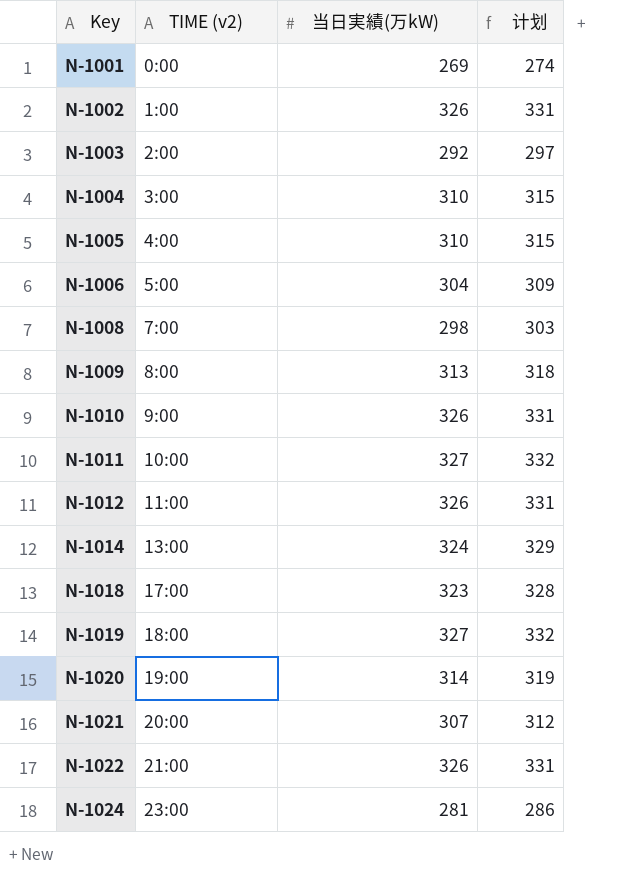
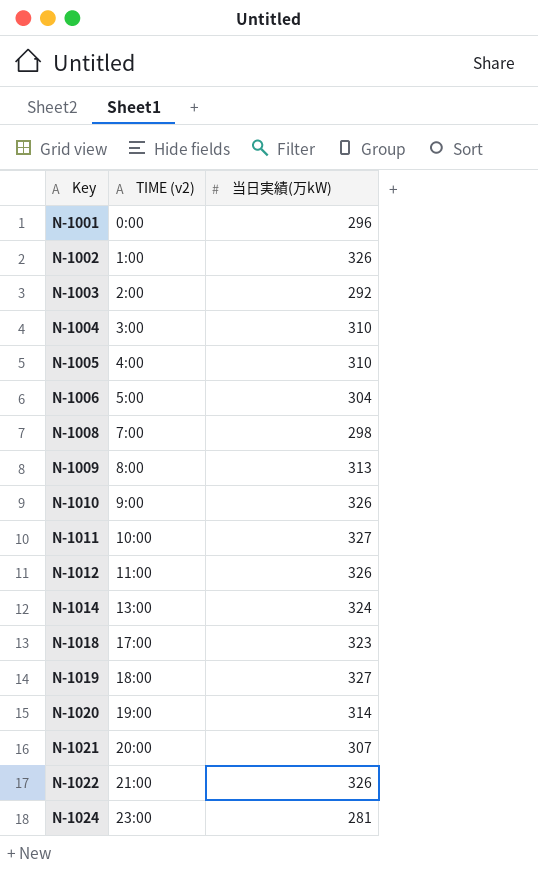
column 计划 | formula: [当日実績(万kW)] + 5 -> none
N-1001 | 当日実績(万kW): 269 -> 296

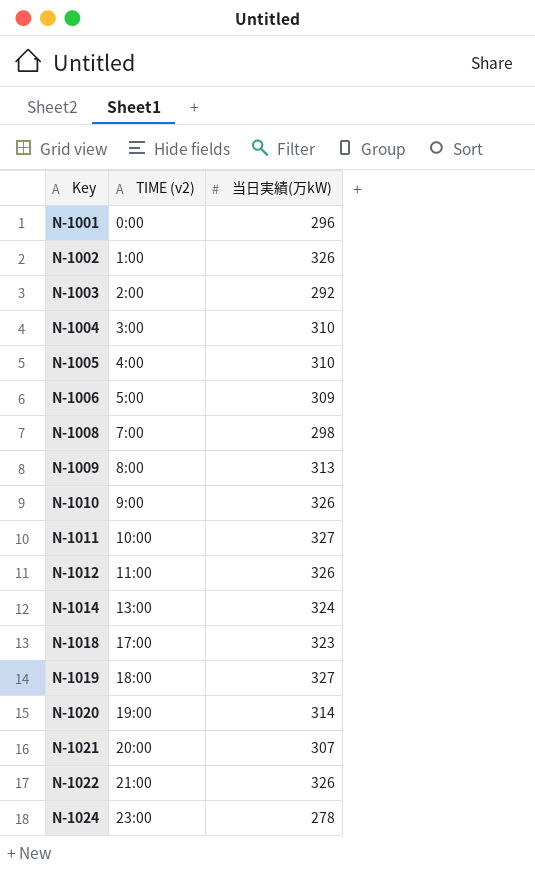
N-1006 | 当日実績(万kW): 304 -> 309
N-1024 | 当日実績(万kW): 281 -> 278

